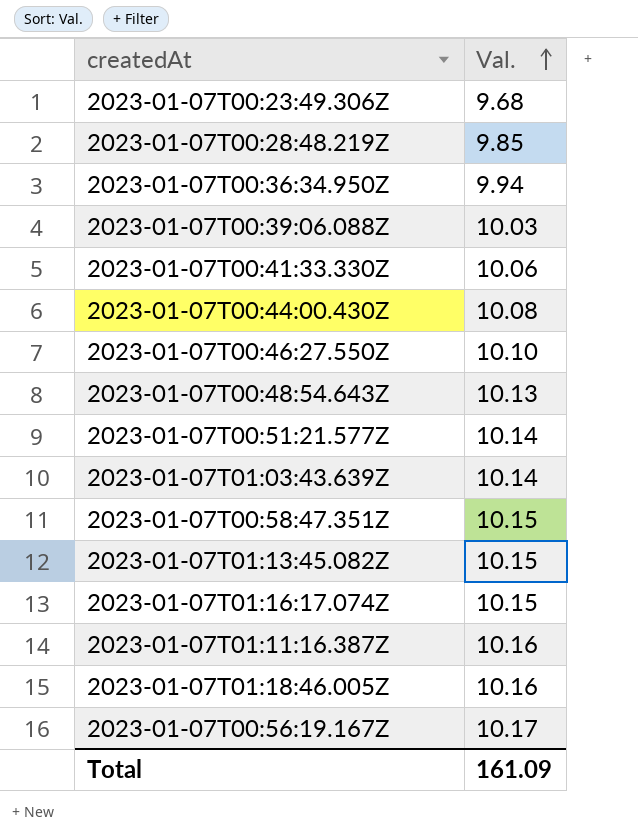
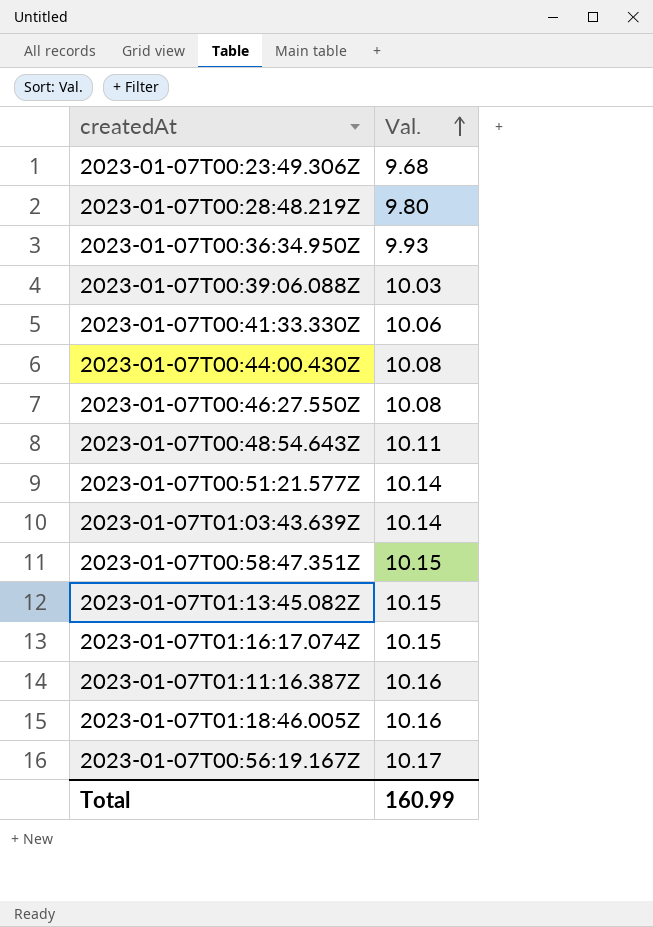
2023-01-07T00:28:48.219Z | Val.: 9.85 -> 9.80
2023-01-07T00:36:34.950Z | Val.: 9.94 -> 9.93
2023-01-07T00:46:27.550Z | Val.: 10.10 -> 10.08
2023-01-07T00:48:54.643Z | Val.: 10.13 -> 10.11
Total | Val.: 161.09 -> 160.99

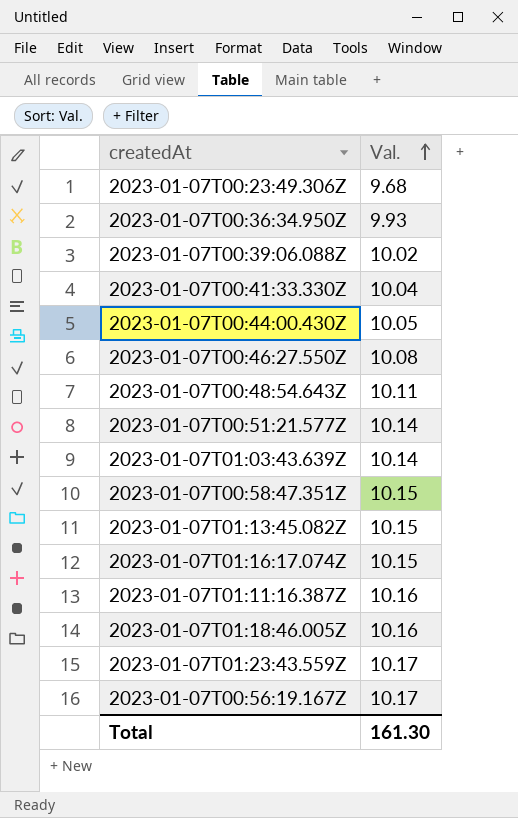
row 2023-01-07T00:28:48.219Z: 9.80 -> none
2023-01-07T00:39:06.088Z | Val.: 10.03 -> 10.02
2023-01-07T00:41:33.330Z | Val.: 10.06 -> 10.04
2023-01-07T00:44:00.430Z | Val.: 10.08 -> 10.05
row 2023-01-07T01:23:43.559Z: none -> 10.17
Total | Val.: 160.99 -> 161.30

